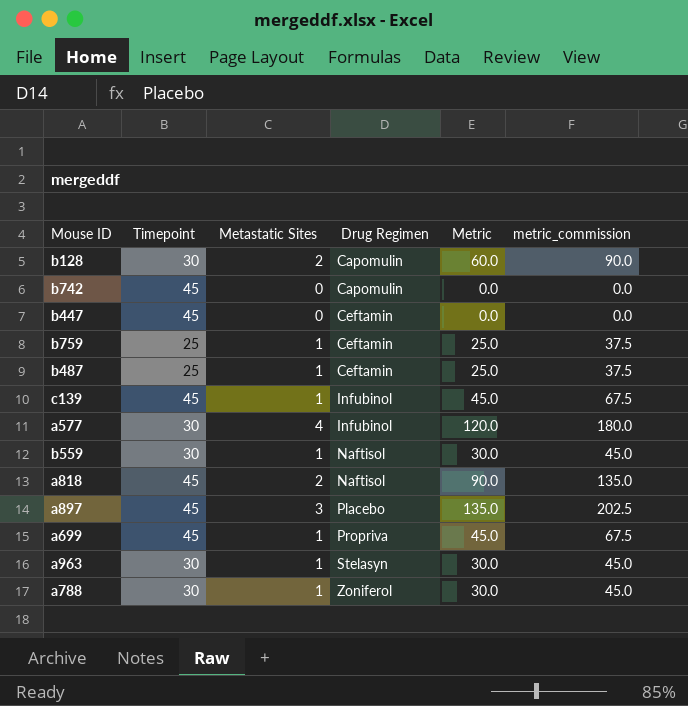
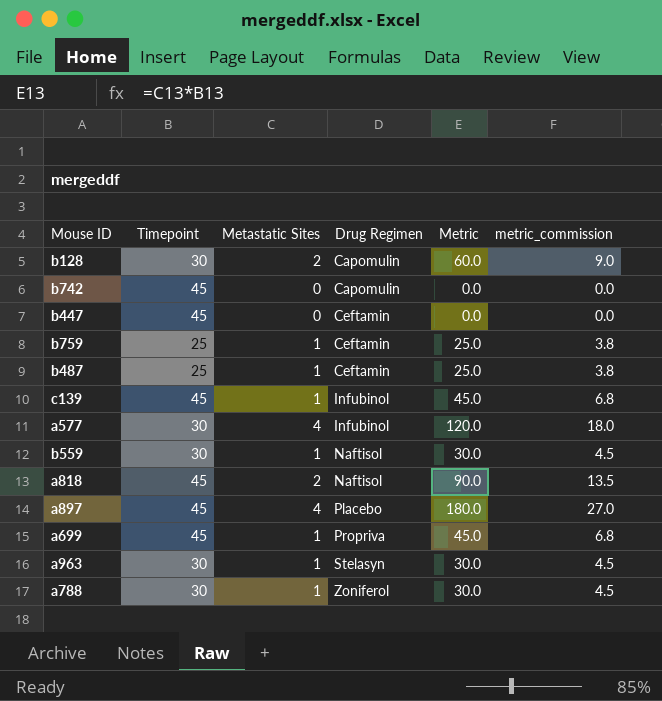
column metric_commission | formula: [Metric] * 1.5 -> [Metric] * 0.15
a897 | Metastatic Sites: 3 -> 4
a897 | Metric: 135.0 -> 180.0

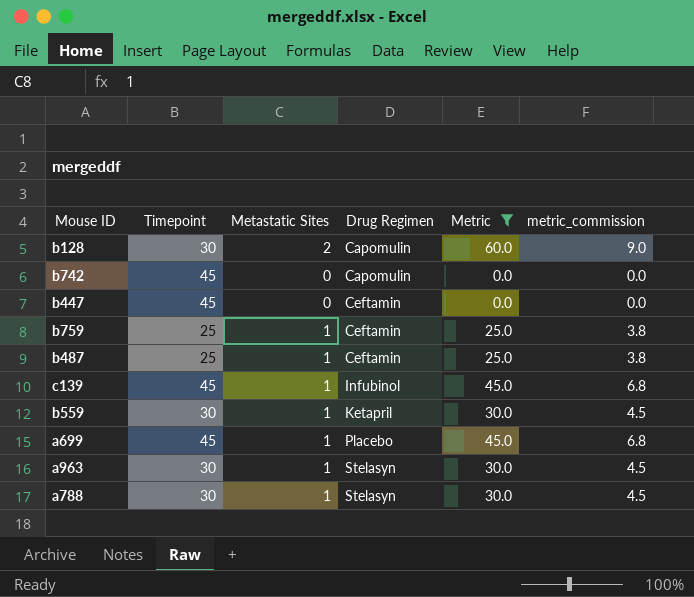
filter: none -> Metric <= 60.0
b559 | Drug Regimen: Naftisol -> Ketapril
a699 | Drug Regimen: Propriva -> Placebo
a788 | Drug Regimen: Zoniferol -> Stelasyn

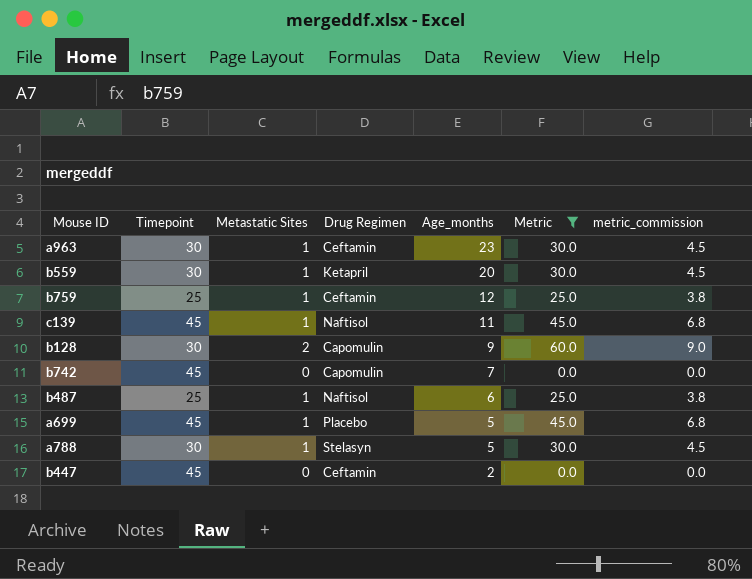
row order: Drug Regimen ascending -> Age_months descending
column Age_months | position: none -> 5
a963 | Drug Regimen: Stelasyn -> Ceftamin
c139 | Drug Regimen: Infubinol -> Naftisol
b487 | Drug Regimen: Ceftamin -> Naftisol

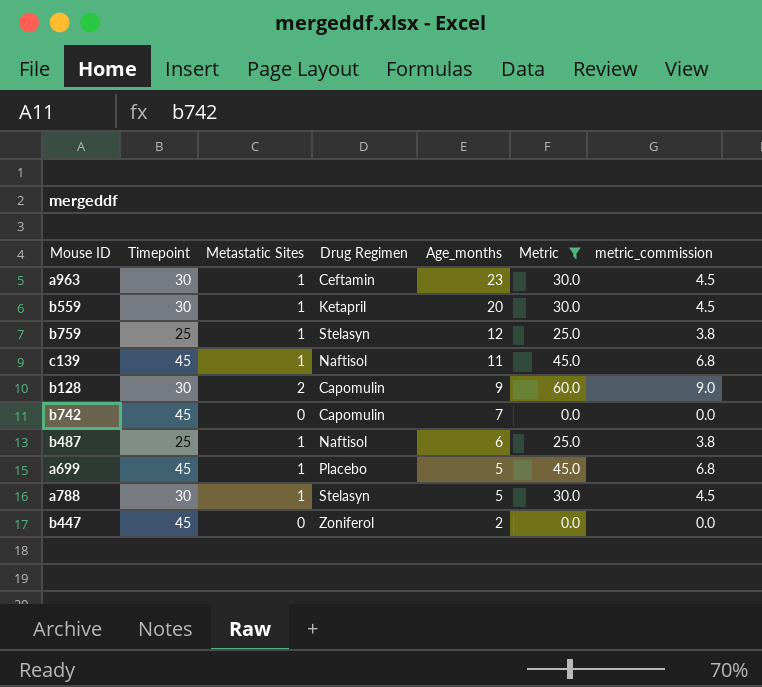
b759 | Drug Regimen: Ceftamin -> Stelasyn
b447 | Drug Regimen: Ceftamin -> Zoniferol

